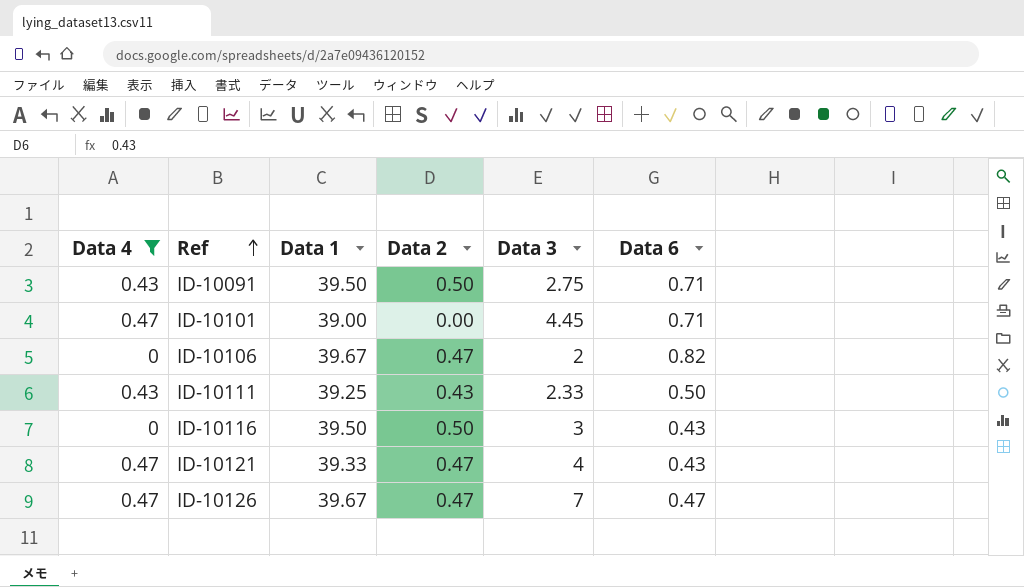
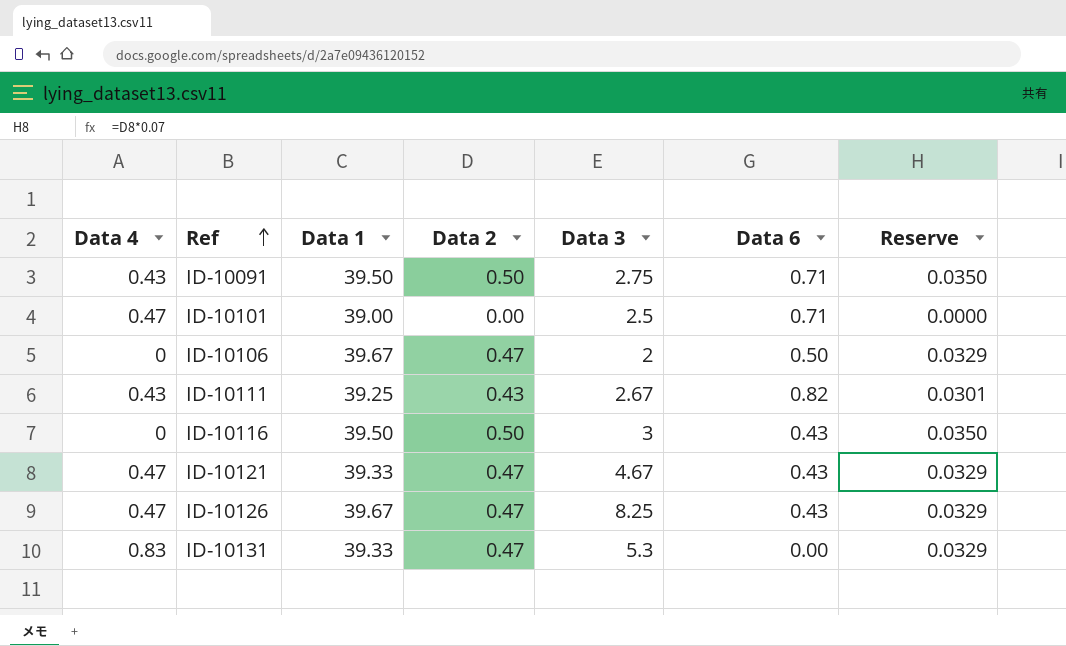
filter: Data 4 != 0.83 -> none
column Reserve | formula: none -> [Data 2] * 0.07
ID-10101 | Data 3: 4.45 -> 2.5
ID-10106 | Data 6: 0.82 -> 0.50
ID-10111 | Data 3: 2.33 -> 2.67
ID-10111 | Data 6: 0.50 -> 0.82
ID-10121 | Data 3: 4 -> 4.67
ID-10126 | Data 3: 7 -> 8.25
ID-10126 | Data 6: 0.47 -> 0.43

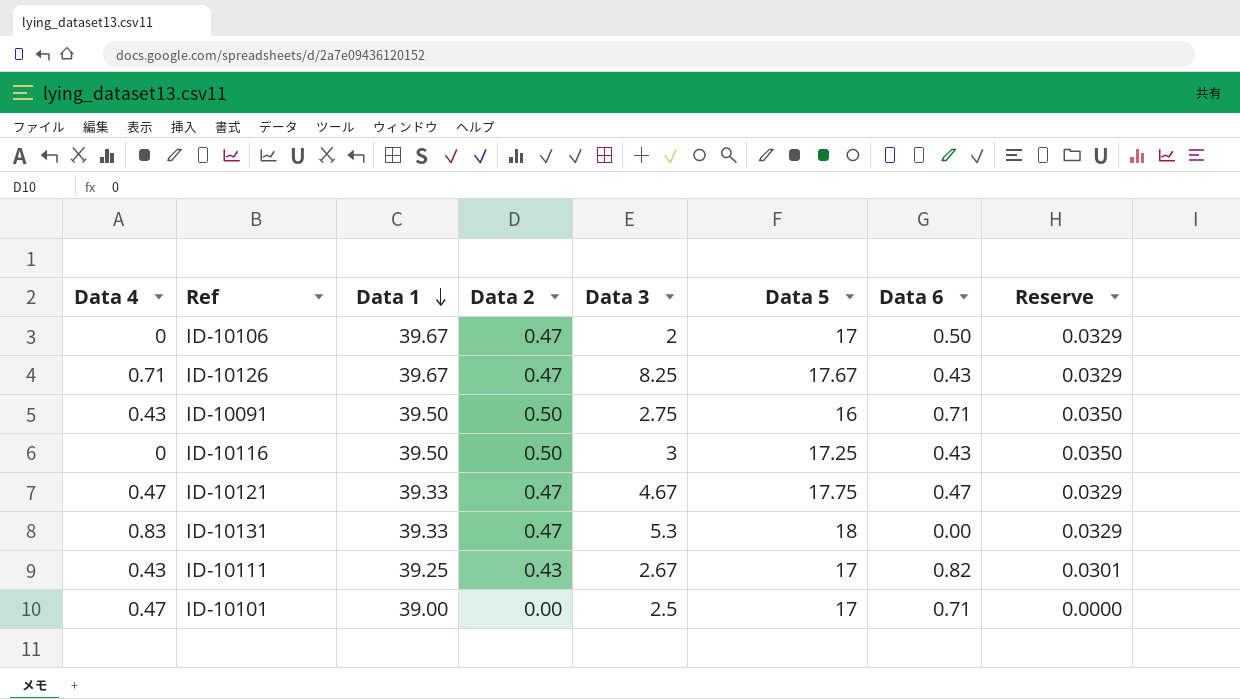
row order: Ref ascending -> Data 1 descending
column Data 5 | position: none -> 6
ID-10126 | Data 4: 0.47 -> 0.71
ID-10121 | Data 6: 0.43 -> 0.47

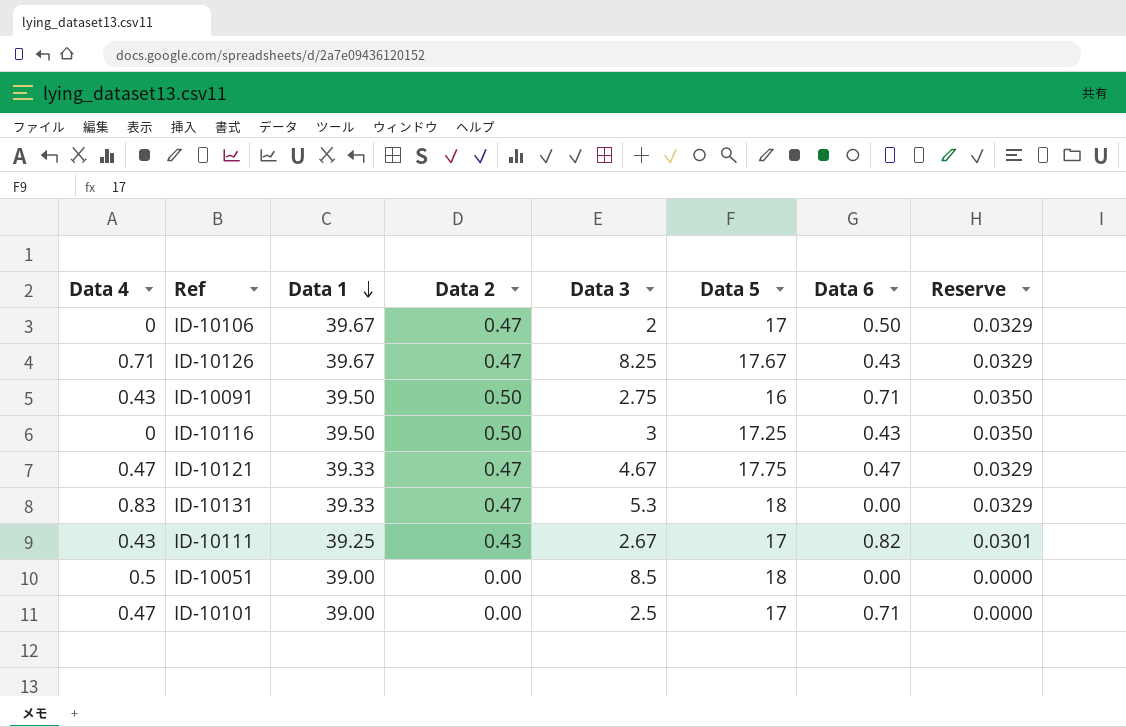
row ID-10051: none -> 0.5 | 39.00 | 0.00 | 8.5 | 18 | 0.00 | 0.0000

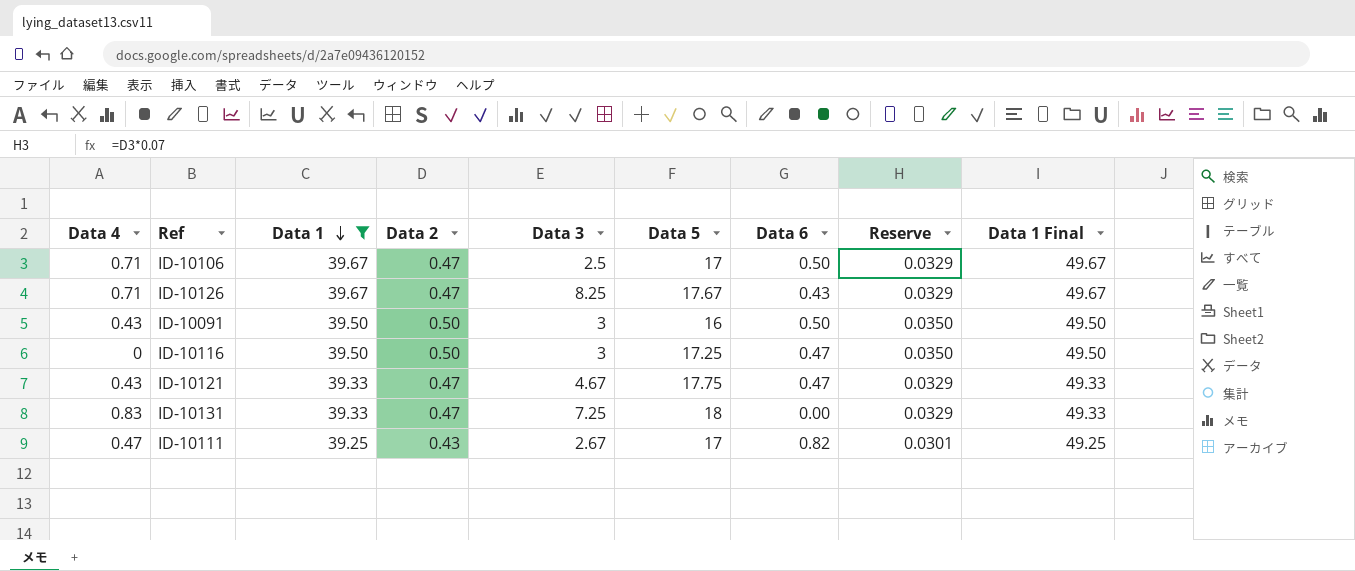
filter: none -> Data 1 != 39.00
column Data 1 Final | formula: none -> [Data 1] + 10
ID-10106 | Data 4: 0 -> 0.71
ID-10106 | Data 3: 2 -> 2.5
ID-10091 | Data 3: 2.75 -> 3
ID-10091 | Data 6: 0.71 -> 0.50
ID-10116 | Data 6: 0.43 -> 0.47
ID-10121 | Data 4: 0.47 -> 0.43
ID-10131 | Data 3: 5.3 -> 7.25
ID-10111 | Data 4: 0.43 -> 0.47

